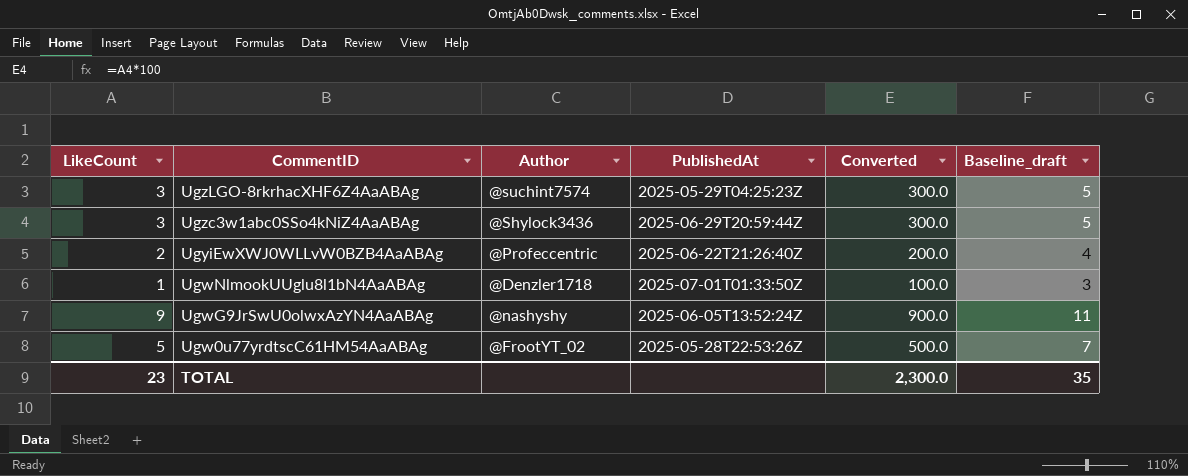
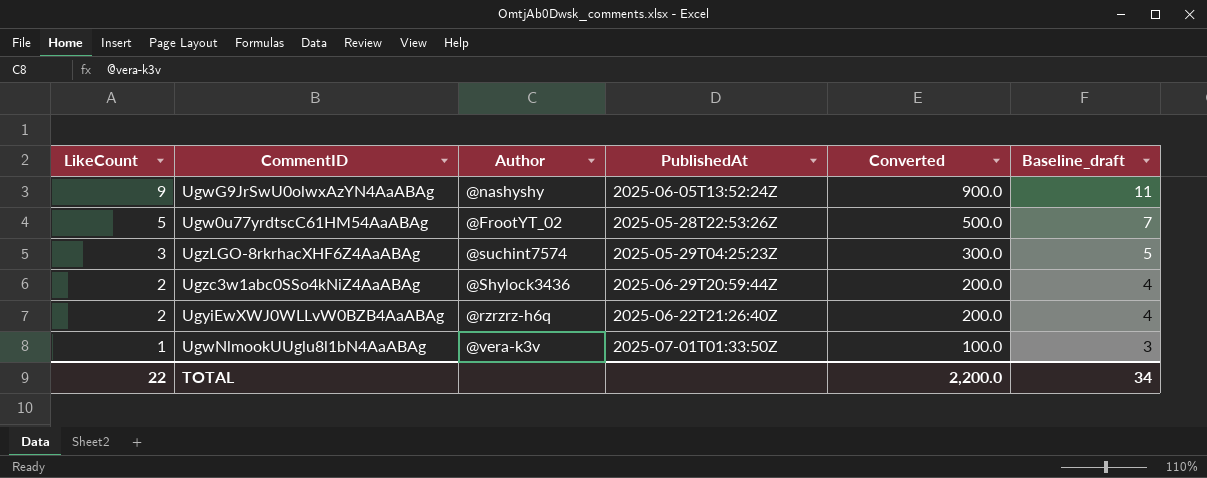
row order: CommentID descending -> LikeCount descending
Ugzc3w1abc0SSo4kNiZ4AaABAg | LikeCount: 3 -> 2
Ugzc3w1abc0SSo4kNiZ4AaABAg | Converted: 300.0 -> 200.0
Ugzc3w1abc0SSo4kNiZ4AaABAg | Baseline_draft: 5 -> 4
UgyiEwXWJ0WLLvW0BZB4AaABAg | Author: @Profeccentric -> @rzrzrz-h6q
UgwNlmookUUglu8l1bN4AaABAg | Author: @Denzler1718 -> @vera-k3v
TOTAL | LikeCount: 23 -> 22
TOTAL | Converted: 2,300.0 -> 2,200.0
TOTAL | Baseline_draft: 35 -> 34

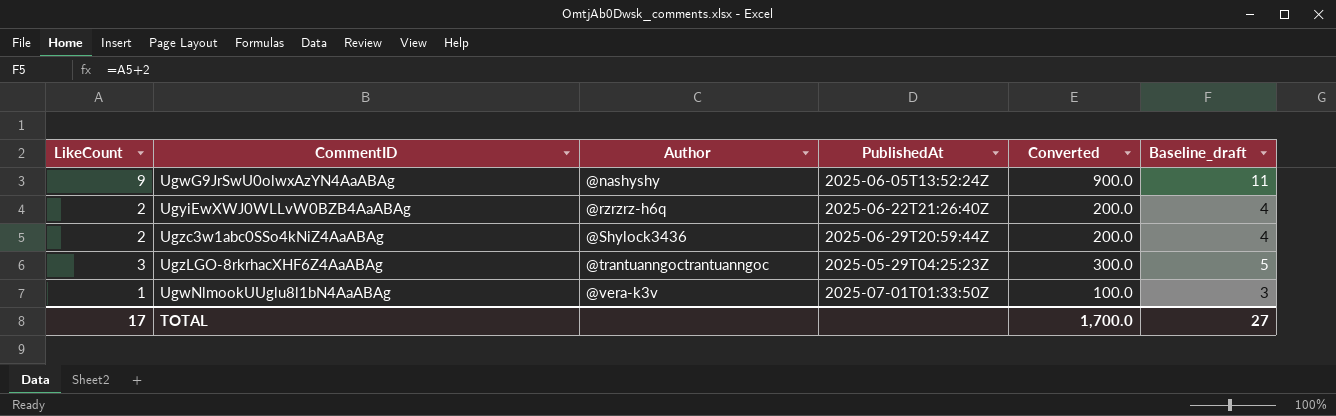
row order: LikeCount descending -> Author ascending
row Ugw0u77yrdtscC61HM54AaABAg: 5 | @FrootYT_02 | 2025-05-28T22:53:26Z | 500.0 | 7 -> none
UgzLGO-8rkrhacXHF6Z4AaABAg | Author: @suchint7574 -> @trantuanngoctrantuanngoc
TOTAL | LikeCount: 22 -> 17
TOTAL | Converted: 2,200.0 -> 1,700.0
TOTAL | Baseline_draft: 34 -> 27

